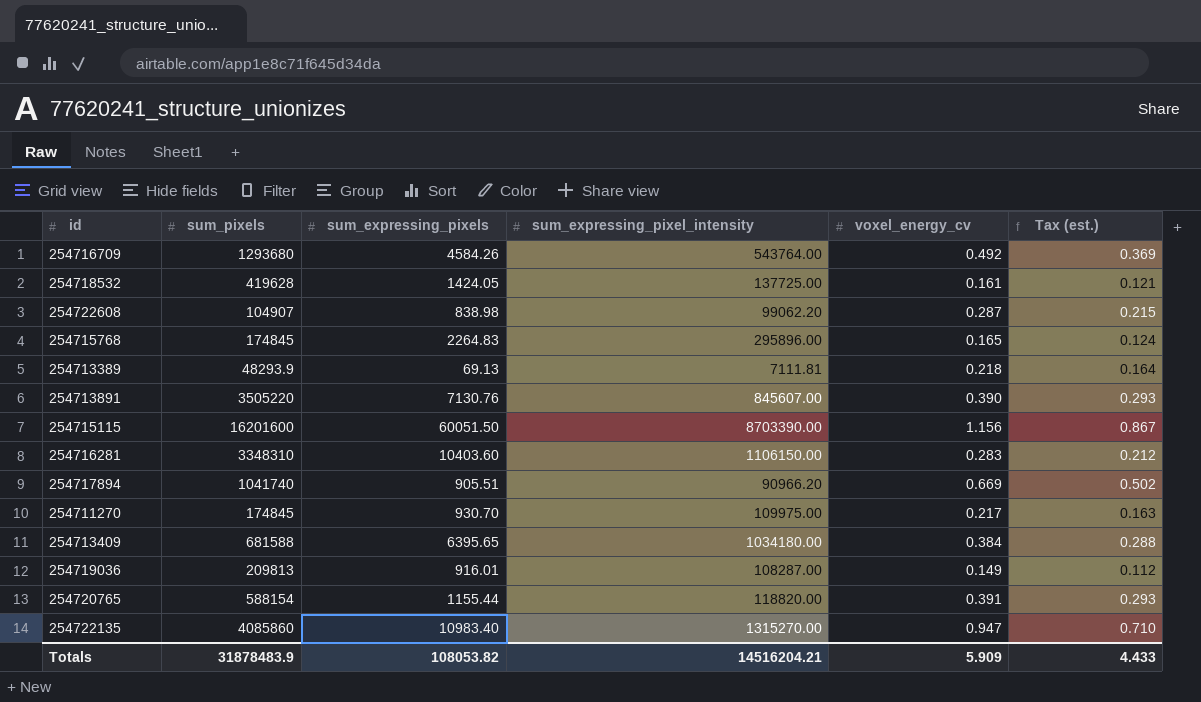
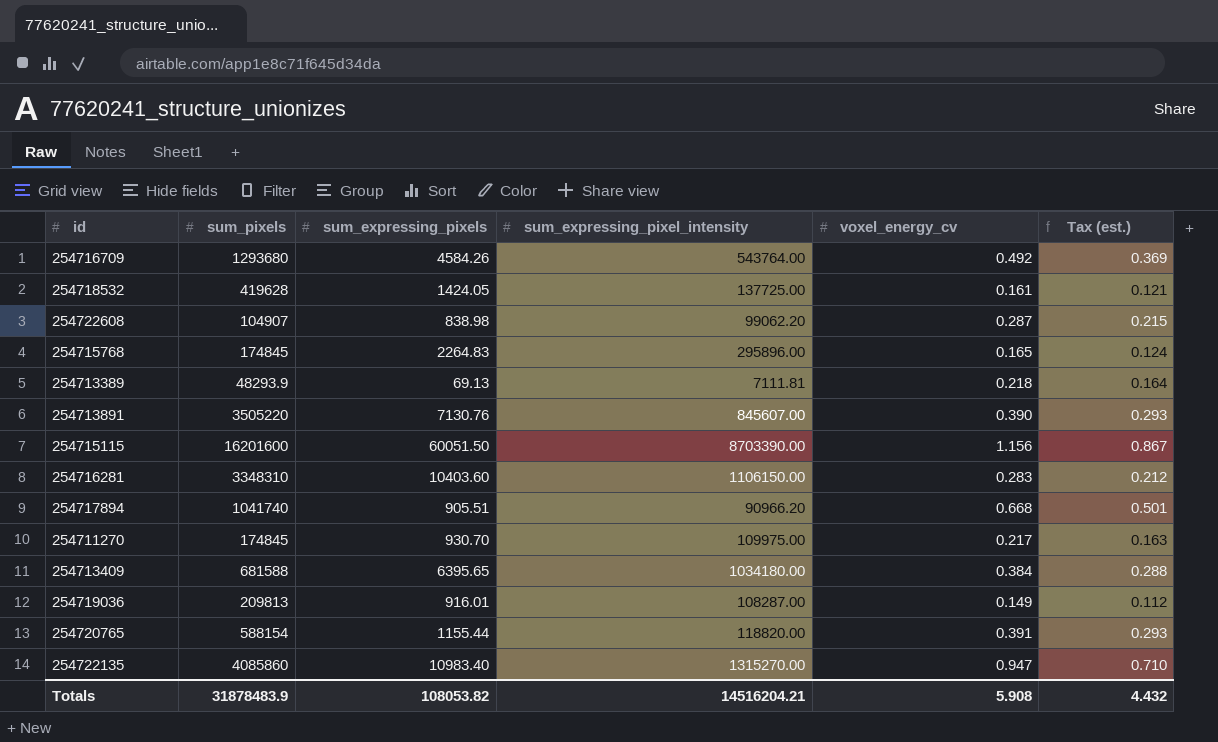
254717894 | voxel_energy_cv: 0.669 -> 0.668
254717894 | Tax (est.): 0.502 -> 0.501
Totals | voxel_energy_cv: 5.909 -> 5.908
Totals | Tax (est.): 4.433 -> 4.432

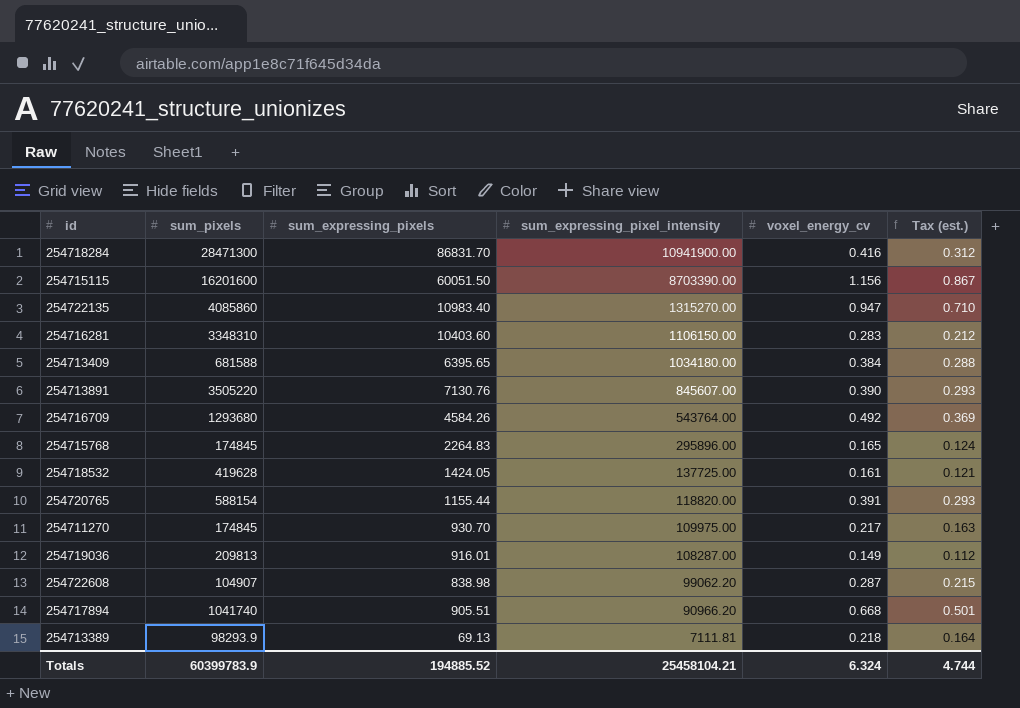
row order: none -> sum_expressing_pixel_intensity descending
row 254718284: none -> 28471300 | 86831.70 | 10941900.00 | 0.416 | 0.312
254713389 | sum_pixels: 48293.9 -> 98293.9
Totals | sum_pixels: 31878483.9 -> 60399783.9
Totals | sum_expressing_pixels: 108053.82 -> 194885.52
Totals | sum_expressing_pixel_intensity: 14516204.21 -> 25458104.21
Totals | voxel_energy_cv: 5.908 -> 6.324
Totals | Tax (est.): 4.432 -> 4.744

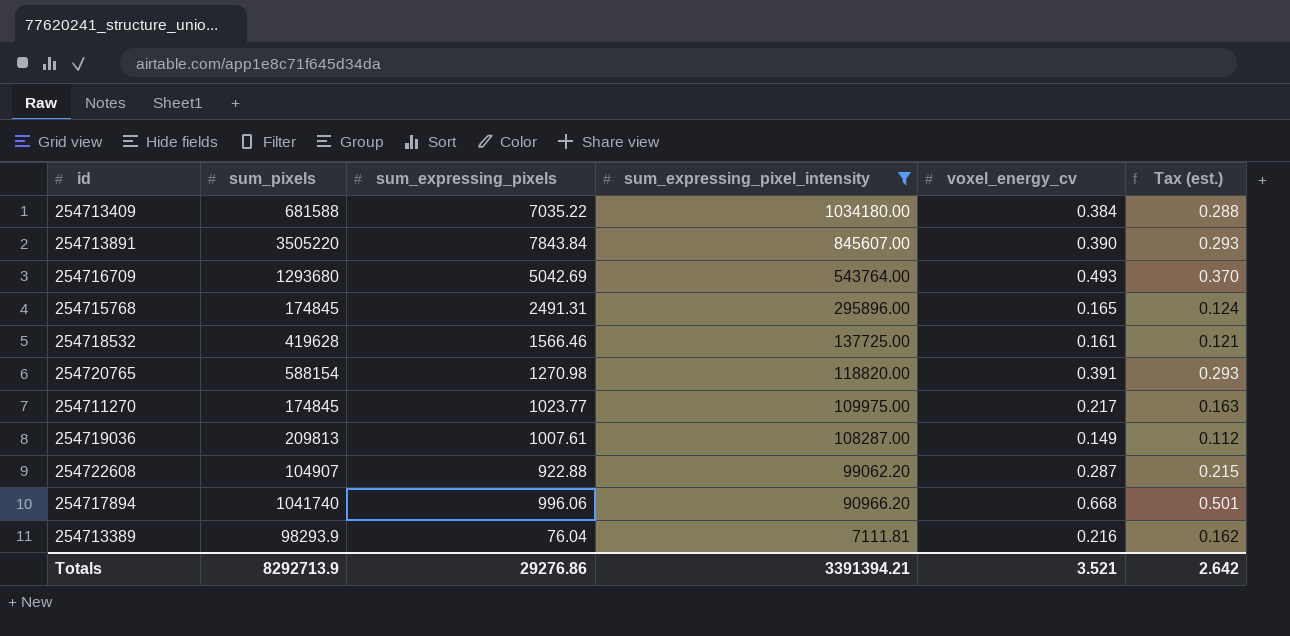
filter: none -> sum_expressing_pixel_intensity <= 1034180.00
254713409 | sum_expressing_pixels: 6395.65 -> 7035.22
254713891 | sum_expressing_pixels: 7130.76 -> 7843.84
254716709 | sum_expressing_pixels: 4584.26 -> 5042.69
254716709 | voxel_energy_cv: 0.492 -> 0.493
254716709 | Tax (est.): 0.369 -> 0.370
254715768 | sum_expressing_pixels: 2264.83 -> 2491.31
254718532 | sum_expressing_pixels: 1424.05 -> 1566.46
254720765 | sum_expressing_pixels: 1155.44 -> 1270.98
254711270 | sum_expressing_pixels: 930.70 -> 1023.77
254719036 | sum_expressing_pixels: 916.01 -> 1007.61
254722608 | sum_expressing_pixels: 838.98 -> 922.88
254717894 | sum_expressing_pixels: 905.51 -> 996.06
254713389 | sum_expressing_pixels: 69.13 -> 76.04
254713389 | voxel_energy_cv: 0.218 -> 0.216
254713389 | Tax (est.): 0.164 -> 0.162
Totals | sum_pixels: 60399783.9 -> 8292713.9
Totals | sum_expressing_pixels: 194885.52 -> 29276.86
Totals | sum_expressing_pixel_intensity: 25458104.21 -> 3391394.21
Totals | voxel_energy_cv: 6.324 -> 3.521
Totals | Tax (est.): 4.744 -> 2.642

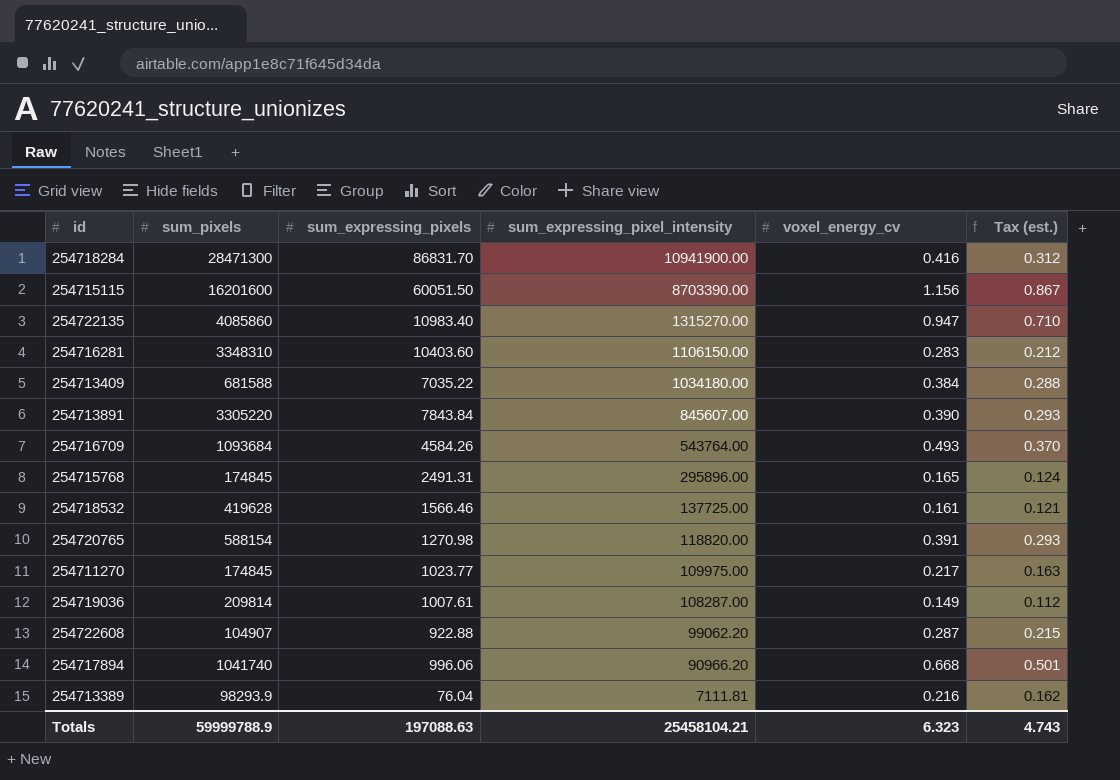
filter: sum_expressing_pixel_intensity <= 1034180.00 -> none
254713891 | sum_pixels: 3505220 -> 3305220
254716709 | sum_pixels: 1293680 -> 1093684
254716709 | sum_expressing_pixels: 5042.69 -> 4584.26
254719036 | sum_pixels: 209813 -> 209814
Totals | sum_pixels: 8292713.9 -> 59999788.9
Totals | sum_expressing_pixels: 29276.86 -> 197088.63
Totals | sum_expressing_pixel_intensity: 3391394.21 -> 25458104.21
Totals | voxel_energy_cv: 3.521 -> 6.323
Totals | Tax (est.): 2.642 -> 4.743

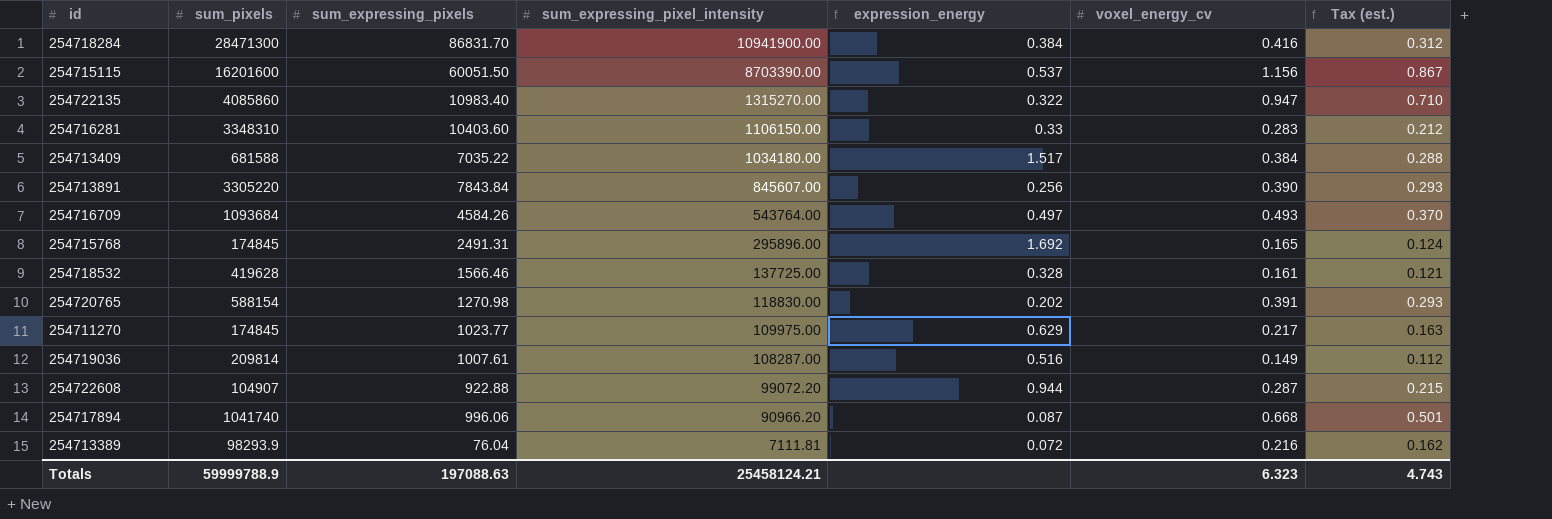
column expression_energy | formula: none -> [sum_expressing_pixel_intensity] / [sum_pixels]
254720765 | sum_expressing_pixel_intensity: 118820.00 -> 118830.00
254722608 | sum_expressing_pixel_intensity: 99062.20 -> 99072.20
Totals | sum_expressing_pixel_intensity: 25458104.21 -> 25458124.21

